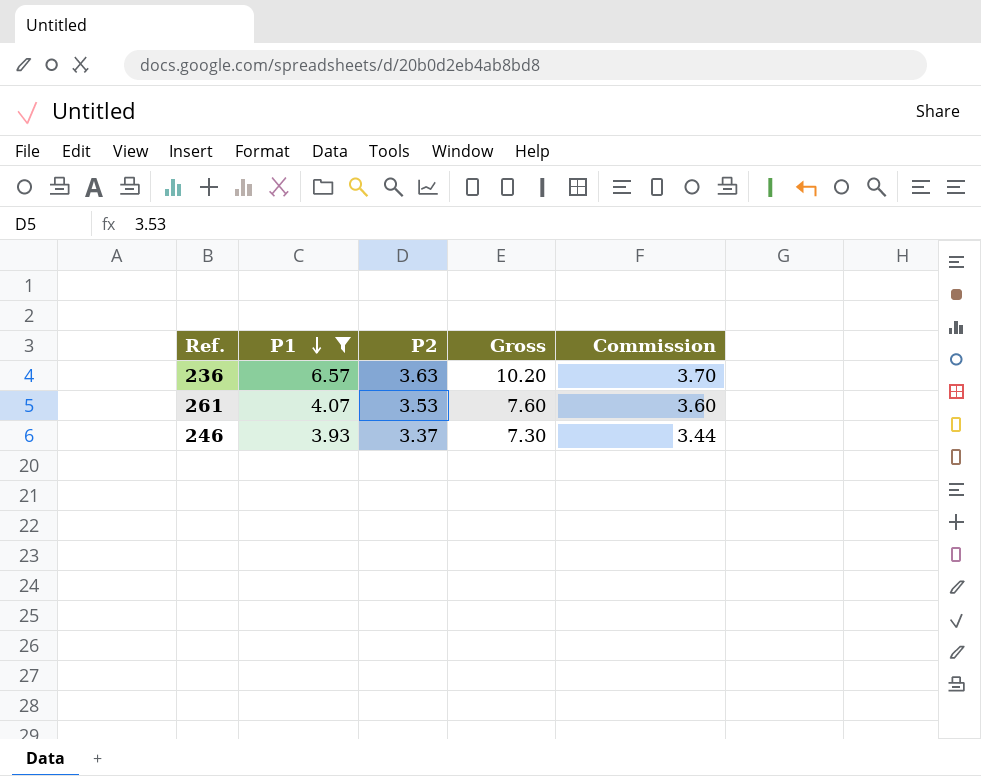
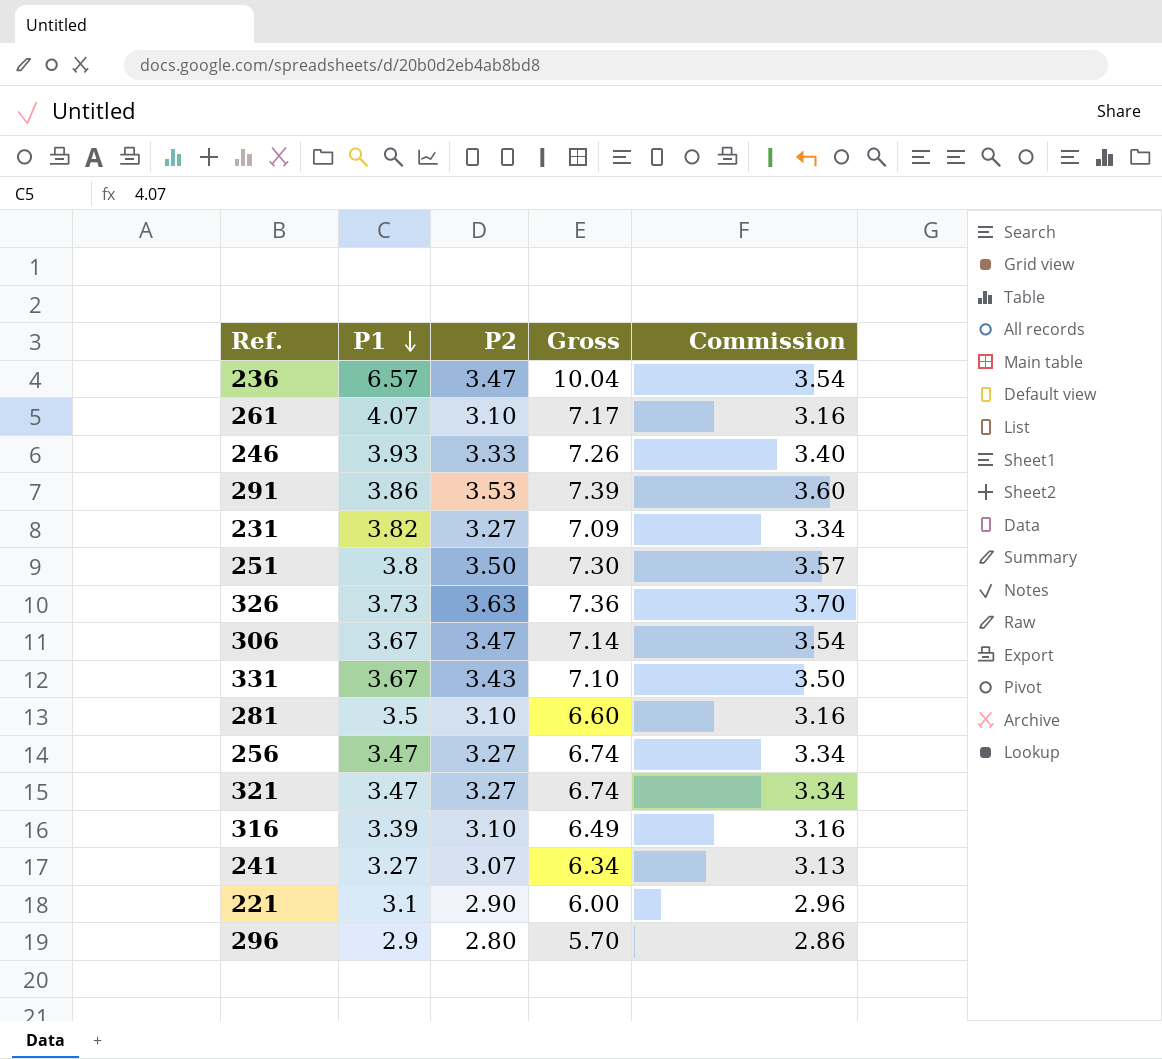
filter: P1 >= 3.93 -> none
236 | P2: 3.63 -> 3.47
236 | Gross: 10.20 -> 10.04
236 | Commission: 3.70 -> 3.54
261 | P2: 3.53 -> 3.10
261 | Gross: 7.60 -> 7.17
261 | Commission: 3.60 -> 3.16
246 | P2: 3.37 -> 3.33
246 | Gross: 7.30 -> 7.26
246 | Commission: 3.44 -> 3.40

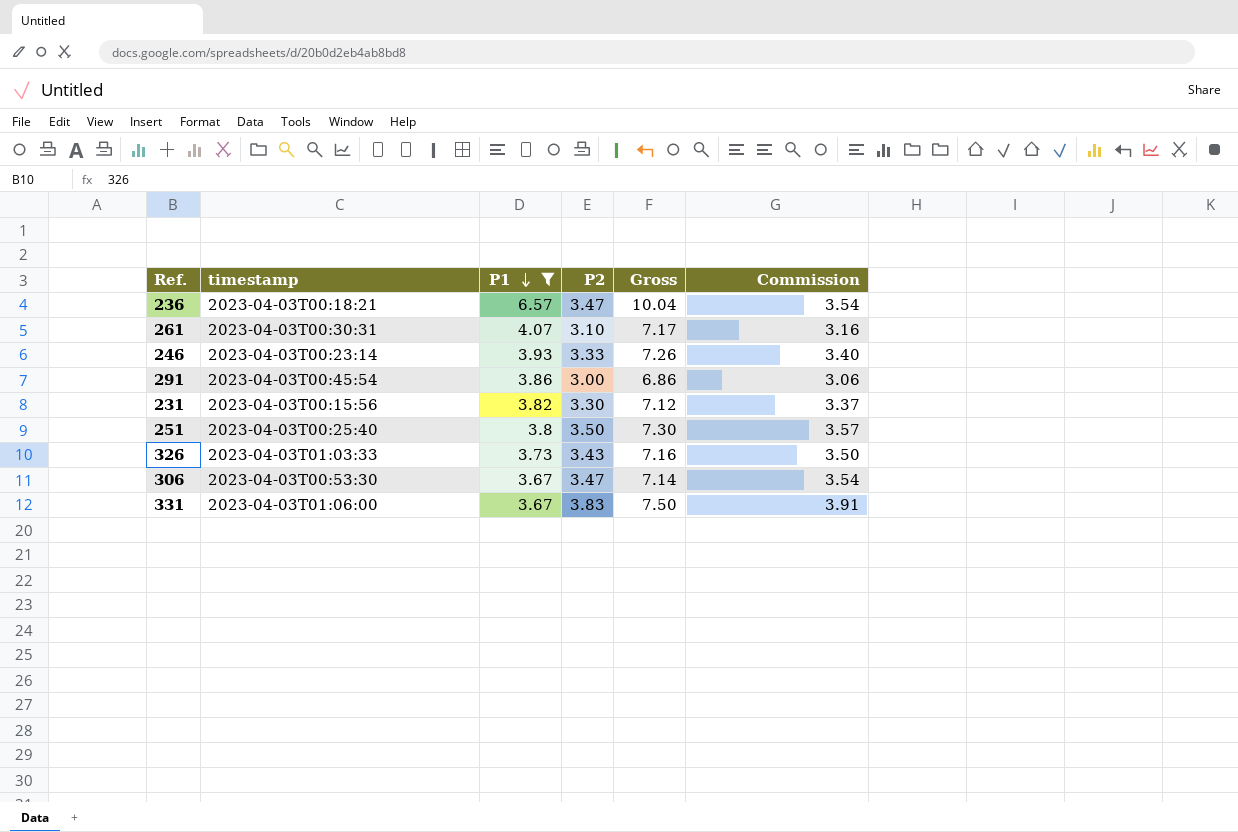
filter: none -> P1 >= 3.67
column timestamp | position: none -> 2
291 | P2: 3.53 -> 3.00
291 | Gross: 7.39 -> 6.86
291 | Commission: 3.60 -> 3.06
231 | P2: 3.27 -> 3.30
231 | Gross: 7.09 -> 7.12
231 | Commission: 3.34 -> 3.37
326 | P2: 3.63 -> 3.43
326 | Gross: 7.36 -> 7.16
326 | Commission: 3.70 -> 3.50
331 | P2: 3.43 -> 3.83
331 | Gross: 7.10 -> 7.50
331 | Commission: 3.50 -> 3.91

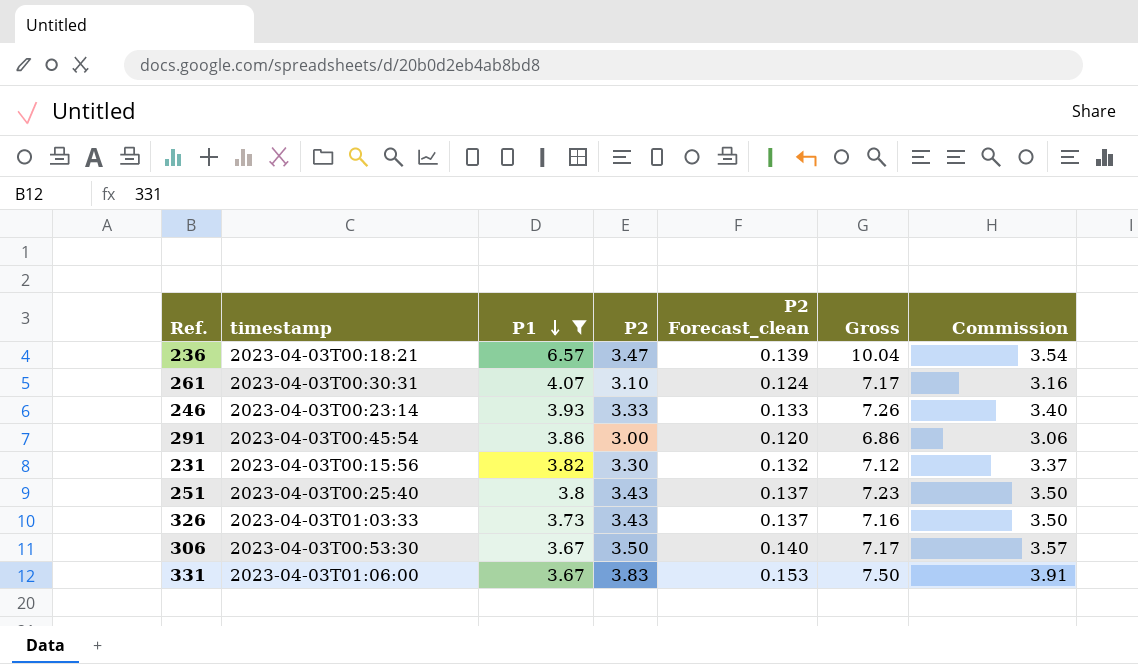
column P2 Forecast_clean | formula: none -> [P2] * 0.04
251 | P2: 3.50 -> 3.43
251 | Gross: 7.30 -> 7.23
251 | Commission: 3.57 -> 3.50
306 | P2: 3.47 -> 3.50
306 | Gross: 7.14 -> 7.17
306 | Commission: 3.54 -> 3.57

